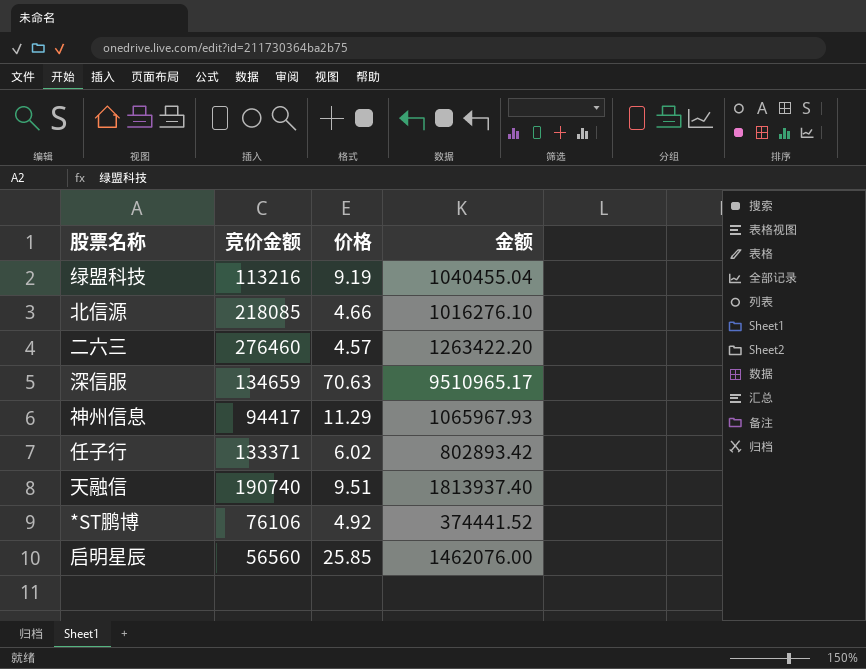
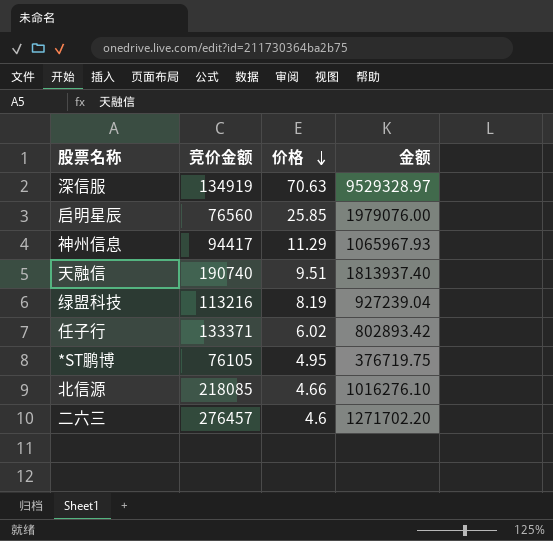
row order: none -> 价格 descending
深信服 | 竞价金额: 134659 -> 134919
深信服 | 金额: 9510965.17 -> 9529328.97
启明星辰 | 竞价金额: 56560 -> 76560
启明星辰 | 金额: 1462076.00 -> 1979076.00
绿盟科技 | 价格: 9.19 -> 8.19
绿盟科技 | 金额: 1040455.04 -> 927239.04
*ST鹏博 | 竞价金额: 76106 -> 76105
*ST鹏博 | 价格: 4.92 -> 4.95
*ST鹏博 | 金额: 374441.52 -> 376719.75
二六三 | 竞价金额: 276460 -> 276457
二六三 | 价格: 4.57 -> 4.6
二六三 | 金额: 1263422.20 -> 1271702.20

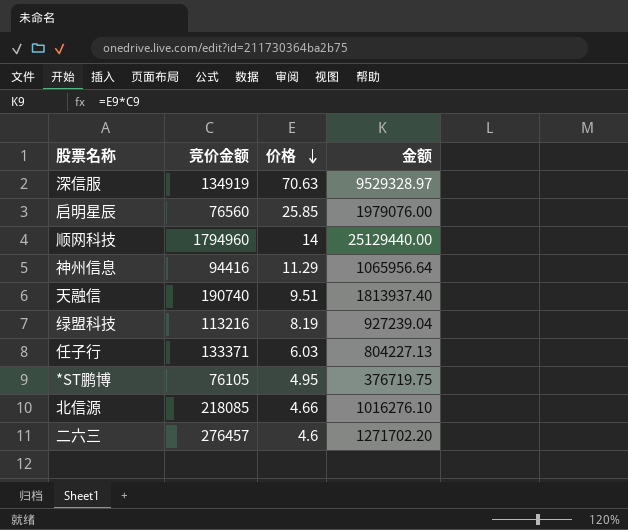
row 顺网科技: none -> 1794960 | 14 | 25129440.00
神州信息 | 竞价金额: 94417 -> 94416
神州信息 | 金额: 1065967.93 -> 1065956.64
任子行 | 价格: 6.02 -> 6.03
任子行 | 金额: 802893.42 -> 804227.13

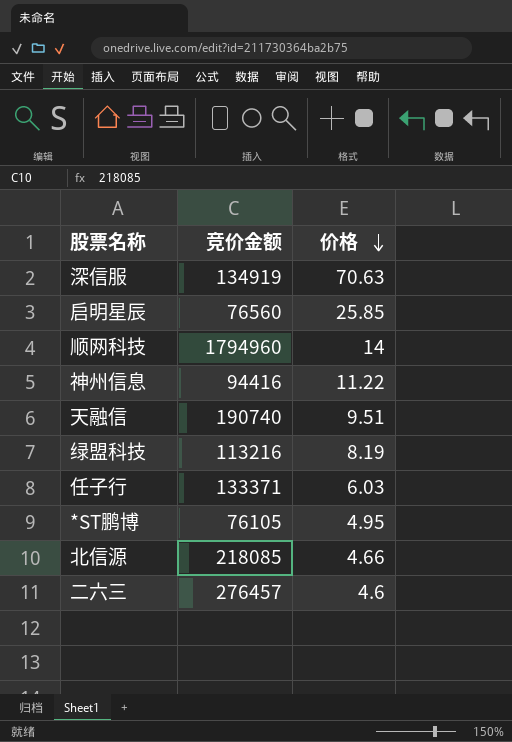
column 金额 | formula: [竞价金额] * [价格] -> none
神州信息 | 价格: 11.29 -> 11.22

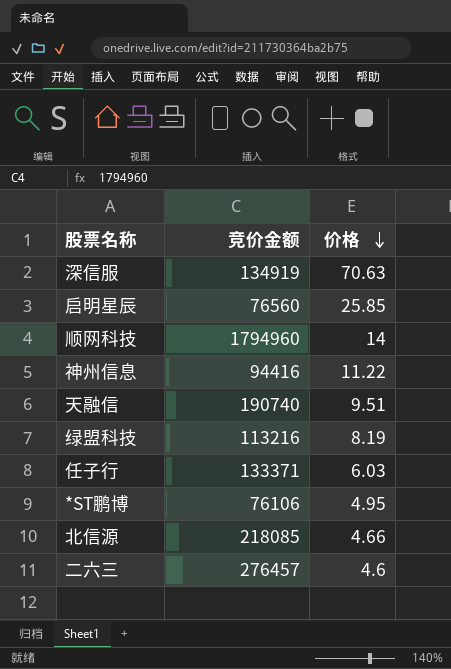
*ST鹏博 | 竞价金额: 76105 -> 76106

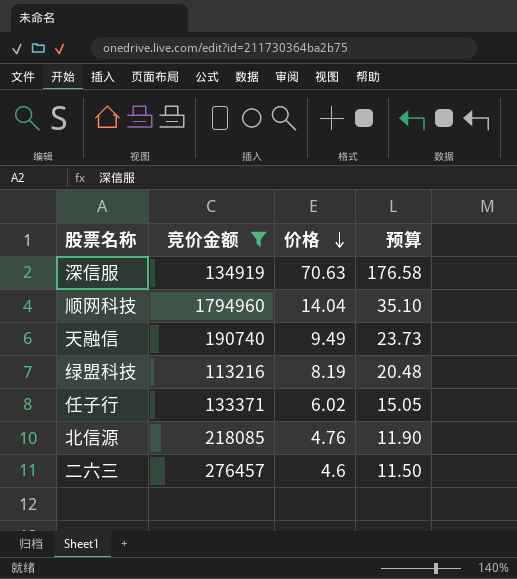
filter: none -> 竞价金额 >= 113216
column 预算 | formula: none -> [价格] * 2.5
顺网科技 | 价格: 14 -> 14.04
天融信 | 价格: 9.51 -> 9.49
任子行 | 价格: 6.03 -> 6.02
北信源 | 价格: 4.66 -> 4.76

